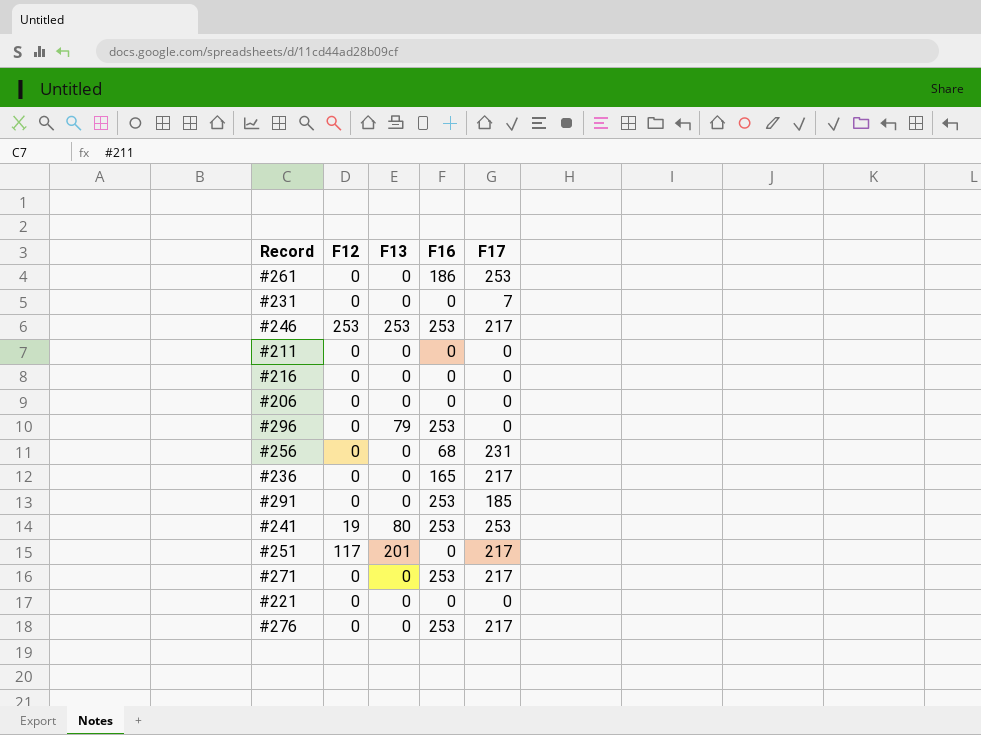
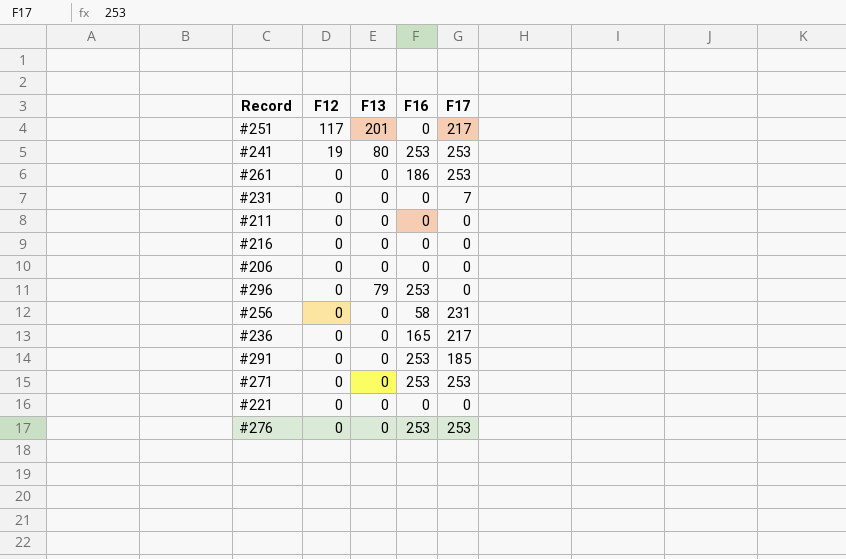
row order: none -> F12 descending
row #246: 253 | 253 | 253 | 217 -> none
#256 | F16: 68 -> 58
#271 | F17: 217 -> 253
#276 | F17: 217 -> 253

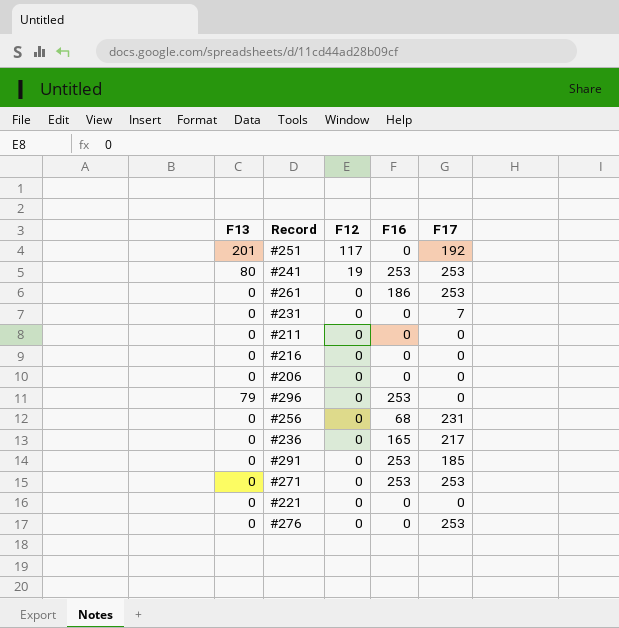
column F13 | position: 3 -> 1
#251 | F17: 217 -> 192
#256 | F16: 58 -> 68
#276 | F16: 253 -> 0

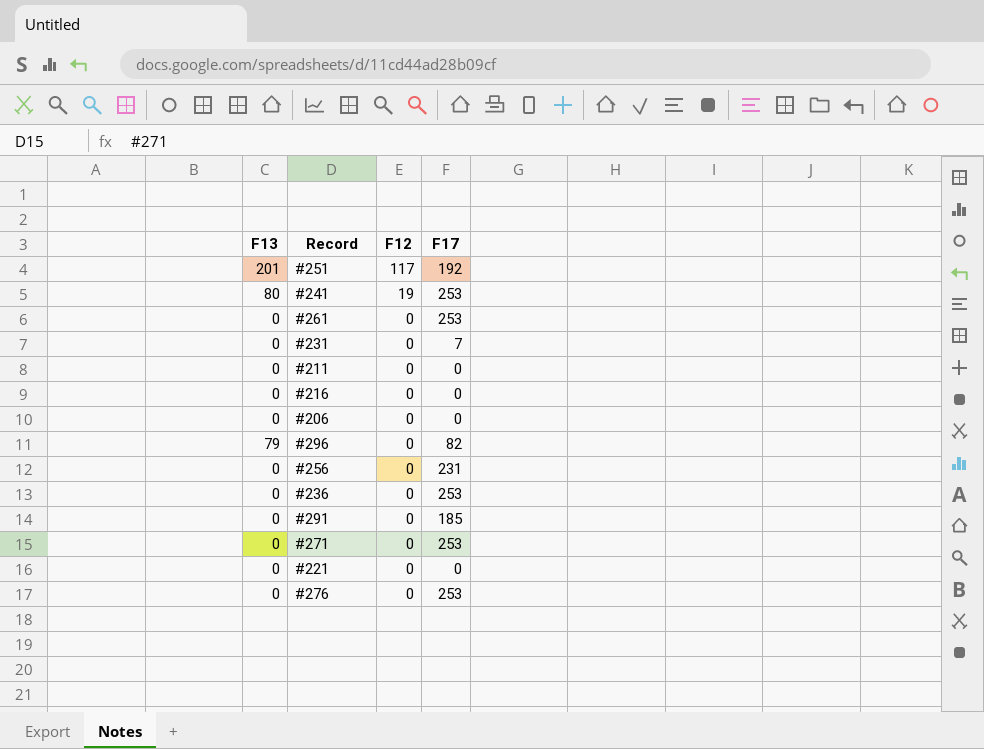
column F16 | position: 4 -> none
#296 | F17: 0 -> 82
#236 | F17: 217 -> 253

